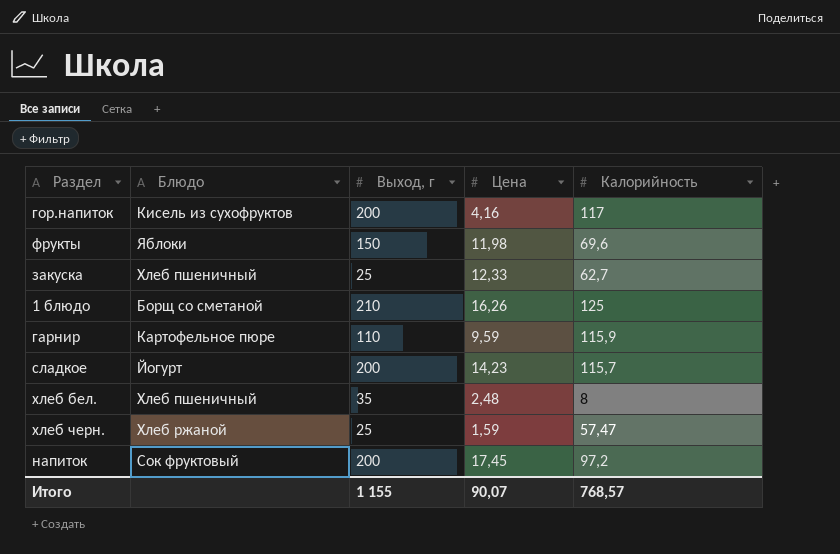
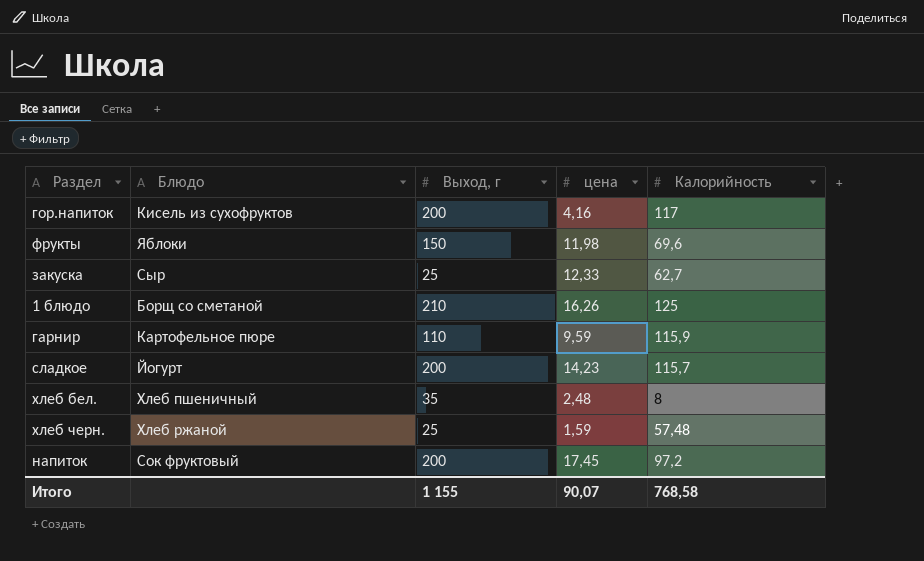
column name: Цена -> цена
закуска | Блюдо: Хлеб пшеничный -> Сыр
хлеб черн. | Калорийность: 57,47 -> 57,48
Итого | Калорийность: 768,57 -> 768,58

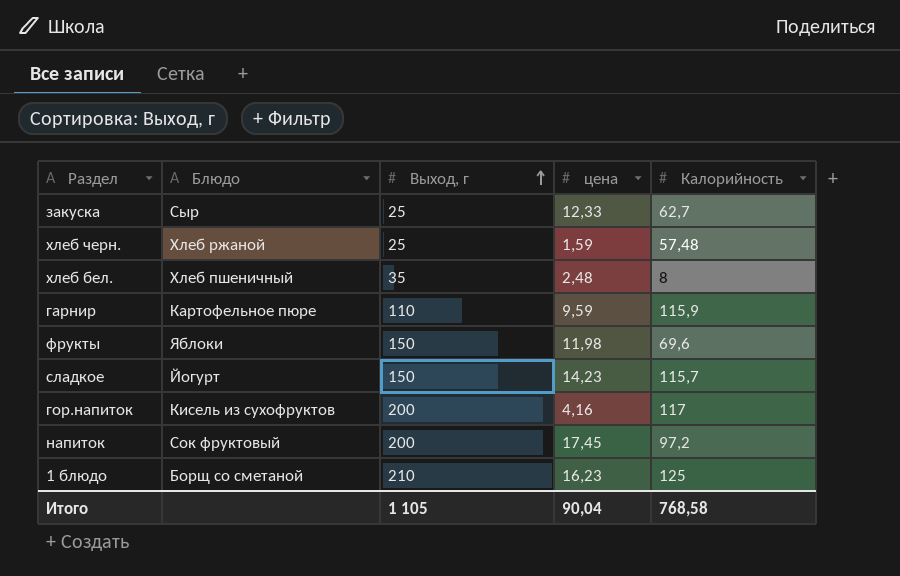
row order: none -> Выход, г ascending
сладкое | Выход, г: 200 -> 150
1 блюдо | цена: 16,26 -> 16,23
Итого | Выход, г: 1 155 -> 1 105
Итого | цена: 90,07 -> 90,04

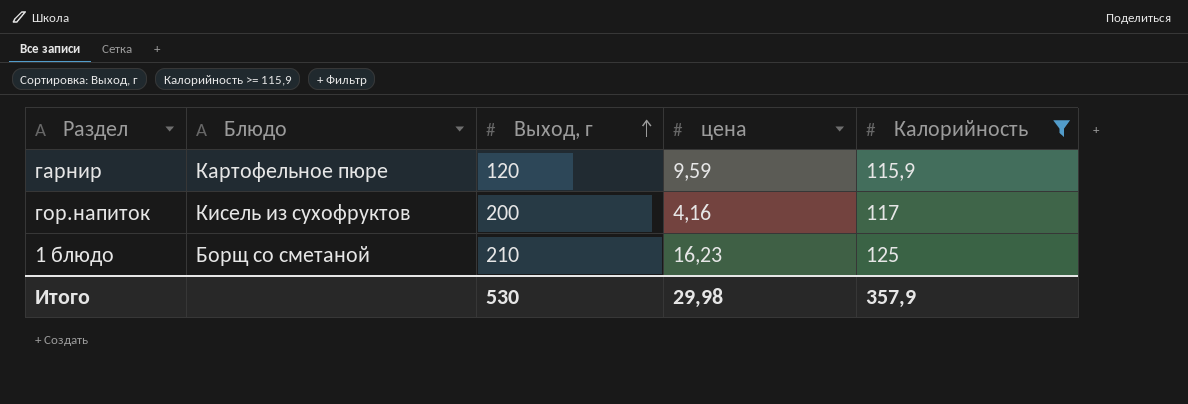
filter: none -> Калорийность >= 115,9
гарнир | Выход, г: 110 -> 120
Итого | Выход, г: 1 105 -> 530
Итого | цена: 90,04 -> 29,98
Итого | Калорийность: 768,58 -> 357,9

